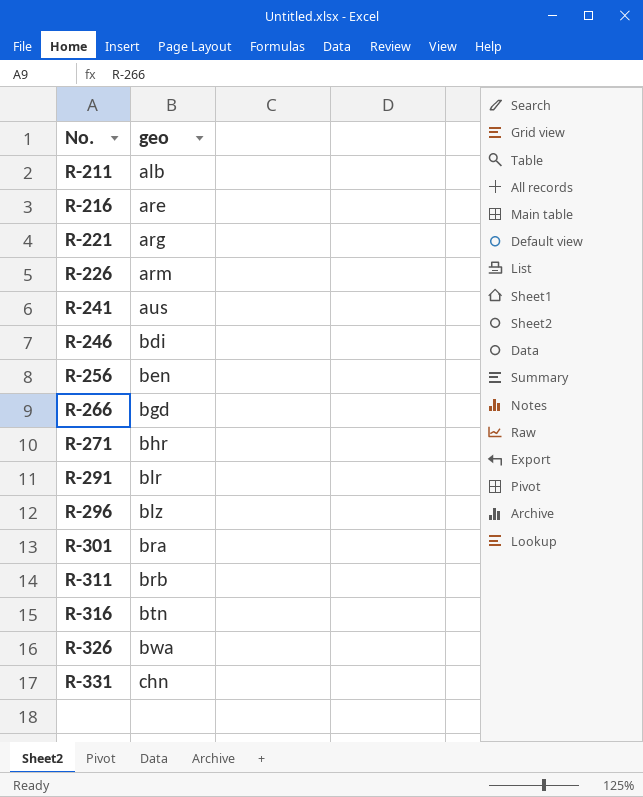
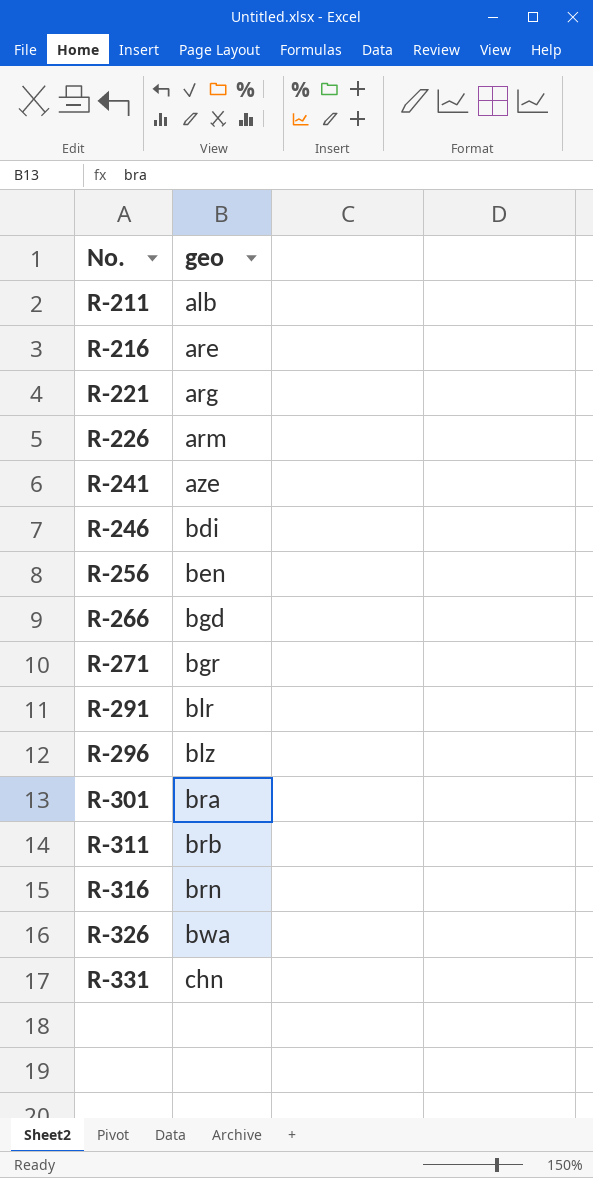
R-241 | geo: aus -> aze
R-271 | geo: bhr -> bgr
R-316 | geo: btn -> brn

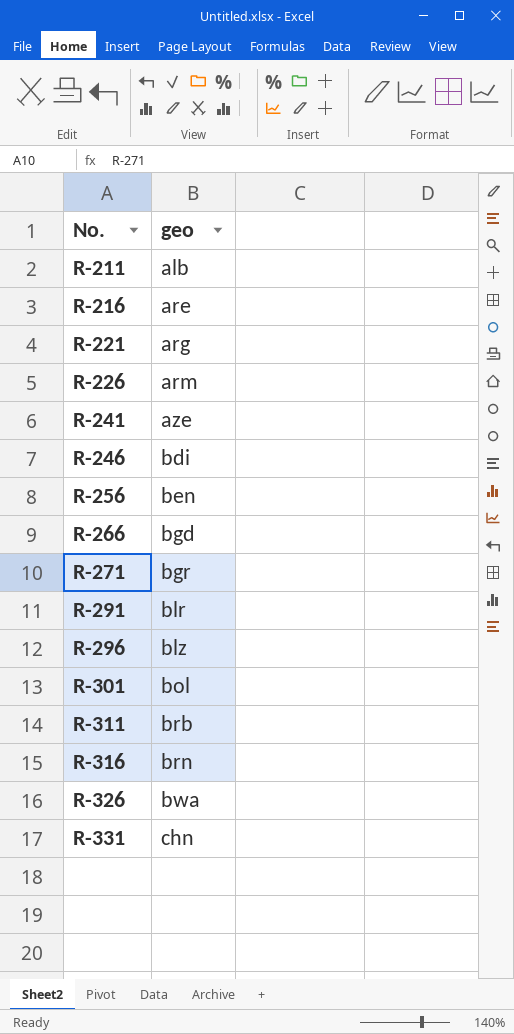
R-301 | geo: bra -> bol

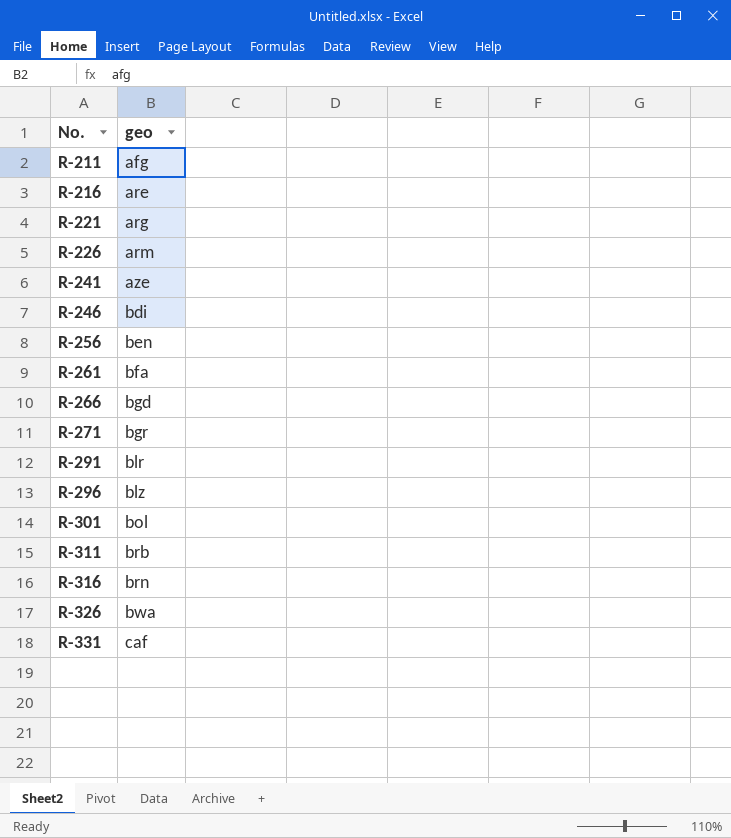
R-211 | geo: alb -> afg
row R-261: none -> bfa
R-331 | geo: chn -> caf

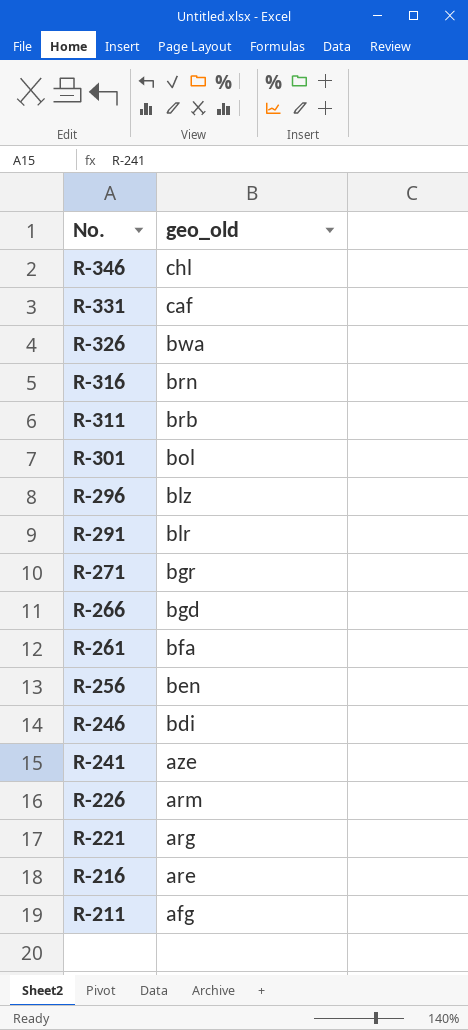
row order: No. ascending -> No. descending
column name: geo -> geo_old
row R-346: none -> chl

